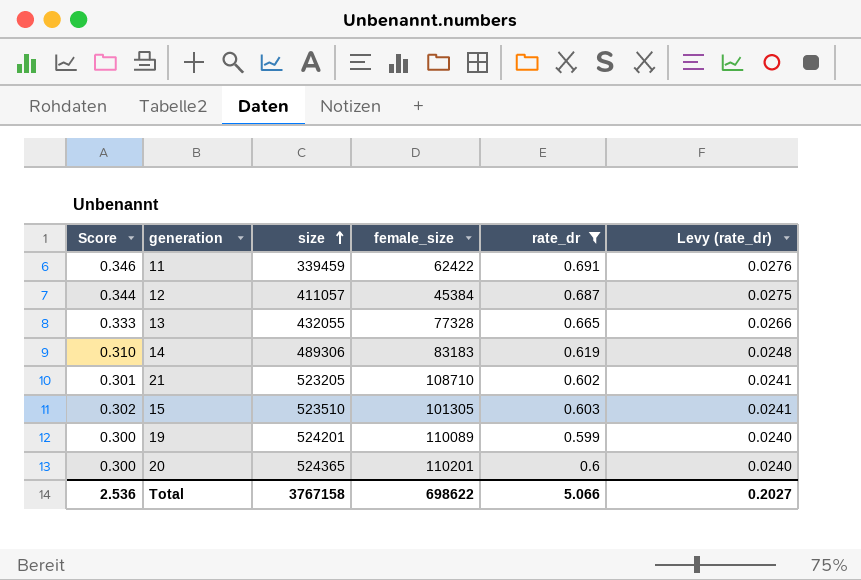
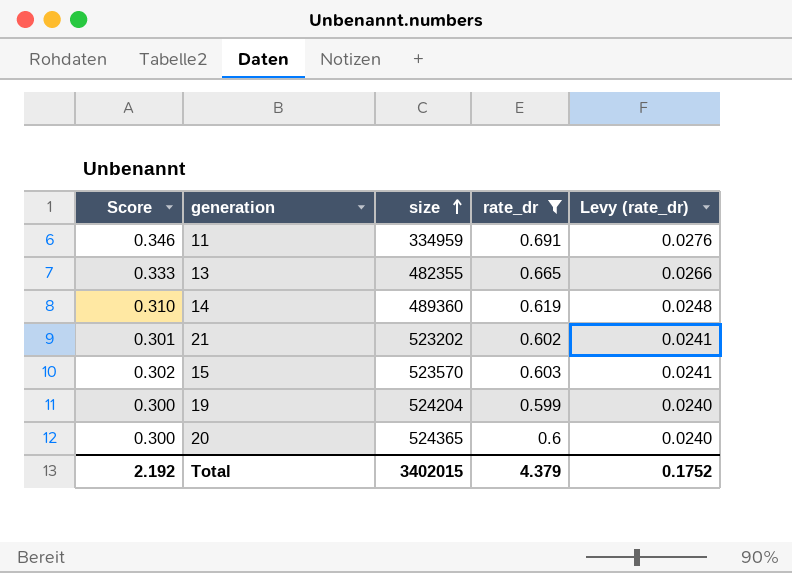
column female_size | position: 4 -> none
row 12: 0.344 | 411057 | 45384 | 0.687 | 0.0275 -> none
11 | size: 339459 -> 334959
13 | size: 432055 -> 482355
14 | size: 489306 -> 489360
21 | size: 523205 -> 523202
15 | size: 523510 -> 523570
19 | size: 524201 -> 524204
Total | Score: 2.536 -> 2.192
Total | size: 3767158 -> 3402015
Total | rate_dr: 5.066 -> 4.379
Total | Levy (rate_dr): 0.2027 -> 0.1752

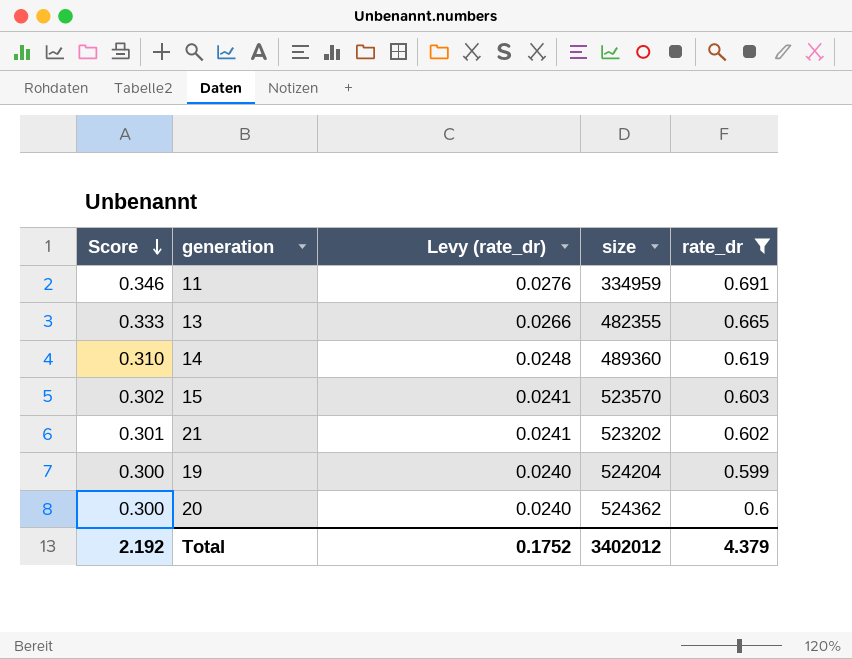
row order: size ascending -> Score descending
column Levy (rate_dr) | position: 5 -> 3
20 | size: 524365 -> 524362
Total | size: 3402015 -> 3402012

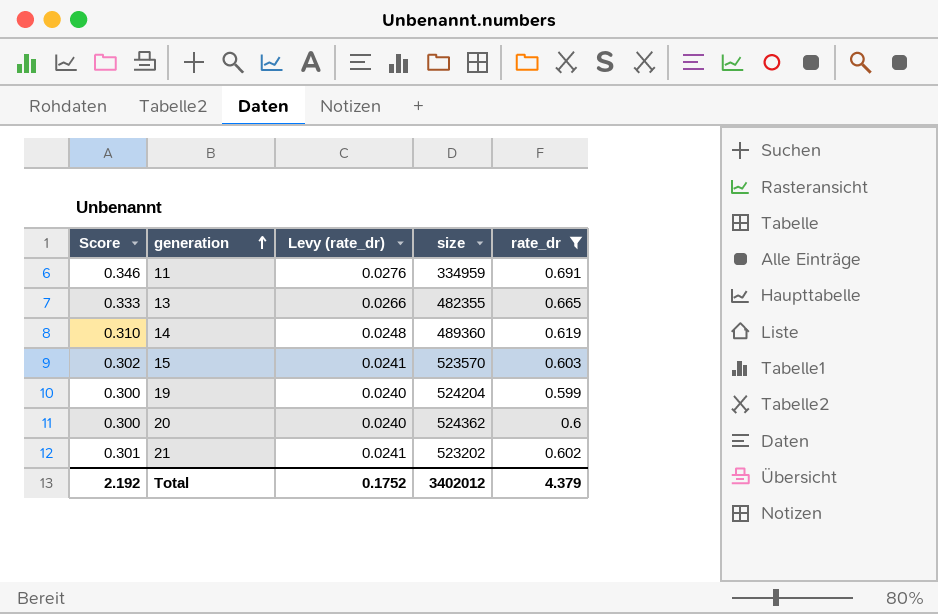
row order: Score descending -> generation ascending

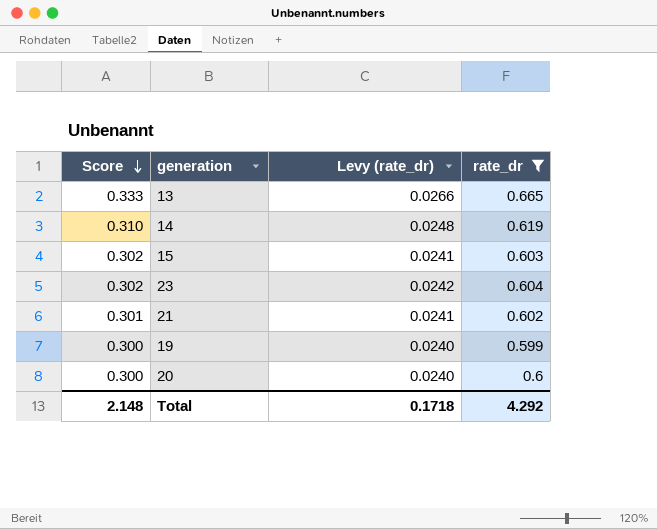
row order: generation ascending -> Score descending
column size | position: 4 -> none
row 11: 0.346 | 0.0276 | 334959 | 0.691 -> none
row 23: none -> 0.302 | 0.0242 | 0.604
Total | Score: 2.192 -> 2.148
Total | Levy (rate_dr): 0.1752 -> 0.1718
Total | rate_dr: 4.379 -> 4.292

